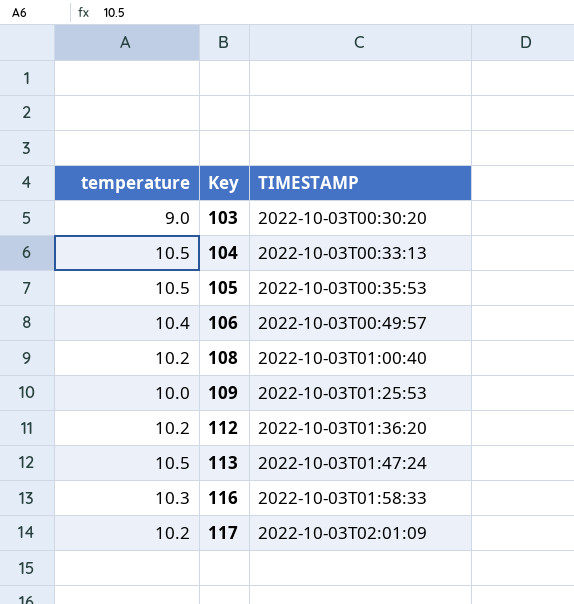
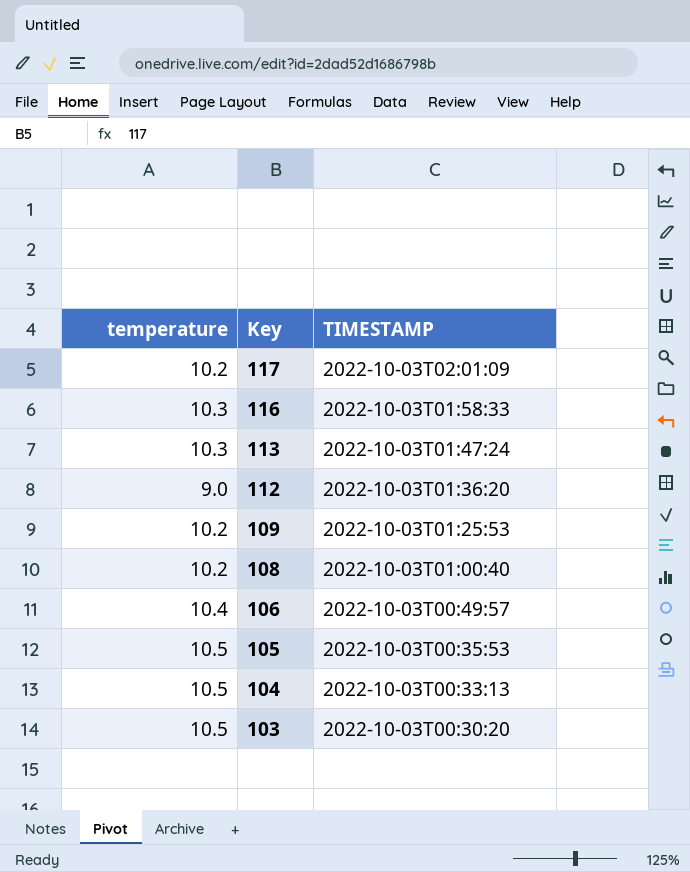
row order: Key ascending -> Key descending
113 | temperature: 10.5 -> 10.3
112 | temperature: 10.2 -> 9.0
109 | temperature: 10.0 -> 10.2
103 | temperature: 9.0 -> 10.5

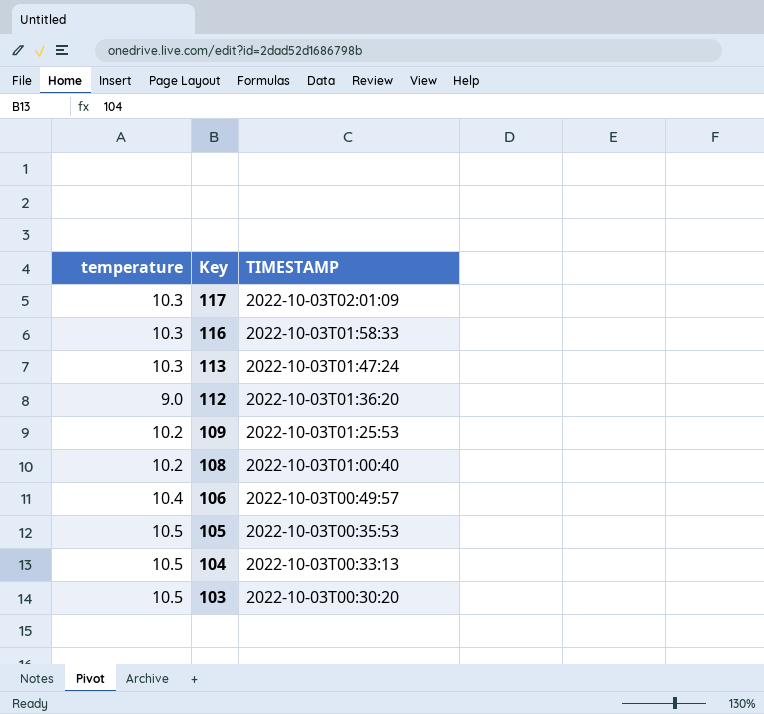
117 | temperature: 10.2 -> 10.3

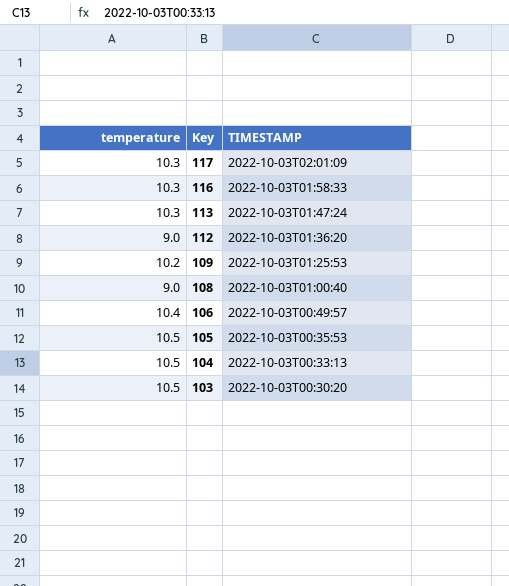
108 | temperature: 10.2 -> 9.0

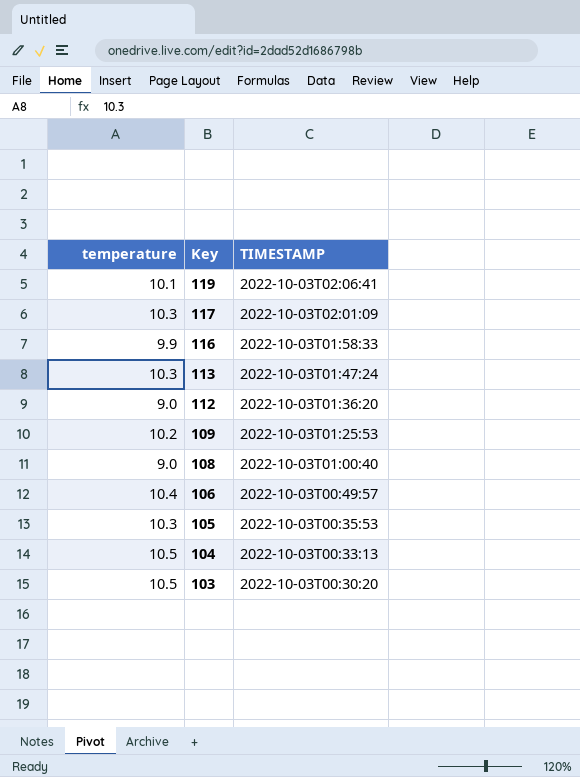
row 119: none -> 10.1 | 2022-10-03T02:06:41
116 | temperature: 10.3 -> 9.9
105 | temperature: 10.5 -> 10.3

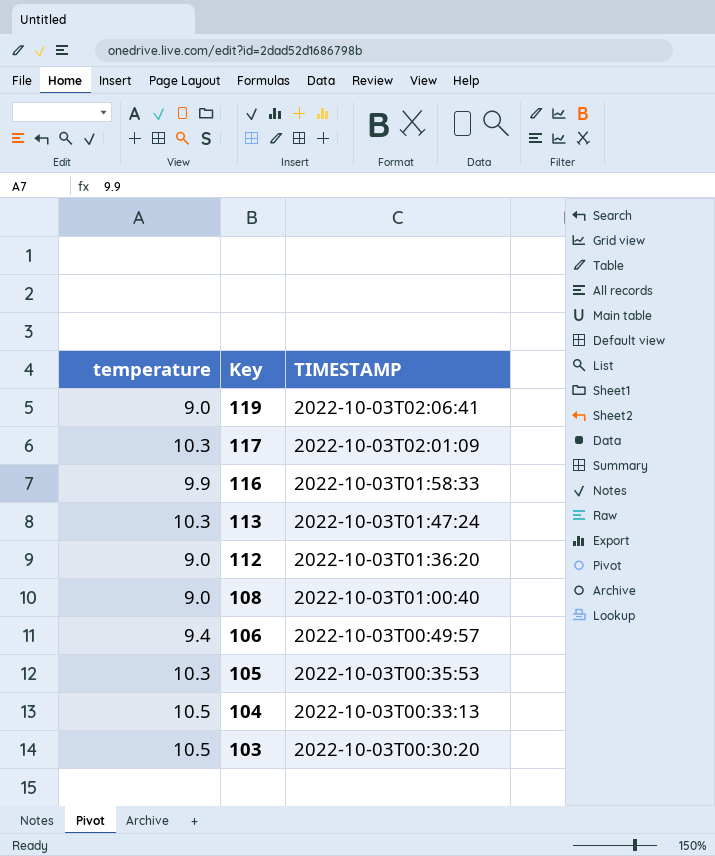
row 109: 10.2 | 2022-10-03T01:25:53 -> none
119 | temperature: 10.1 -> 9.0
106 | temperature: 10.4 -> 9.4

